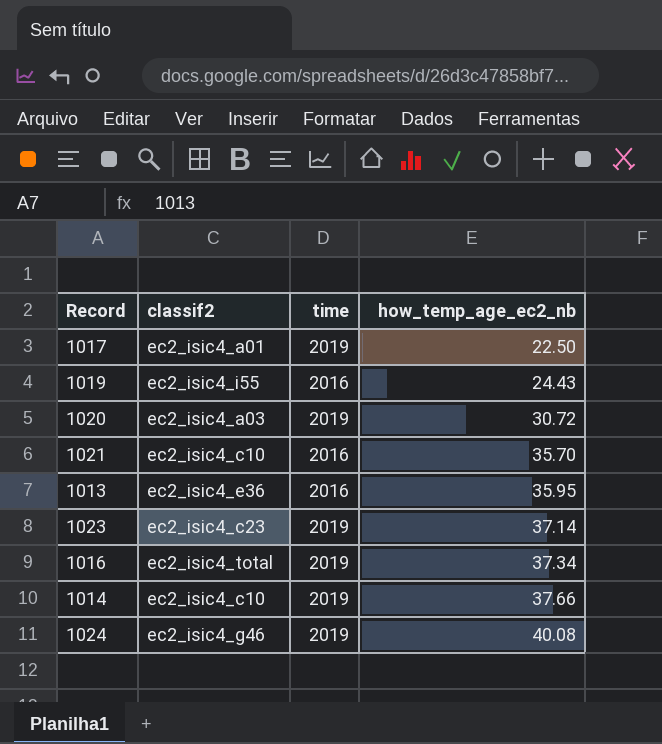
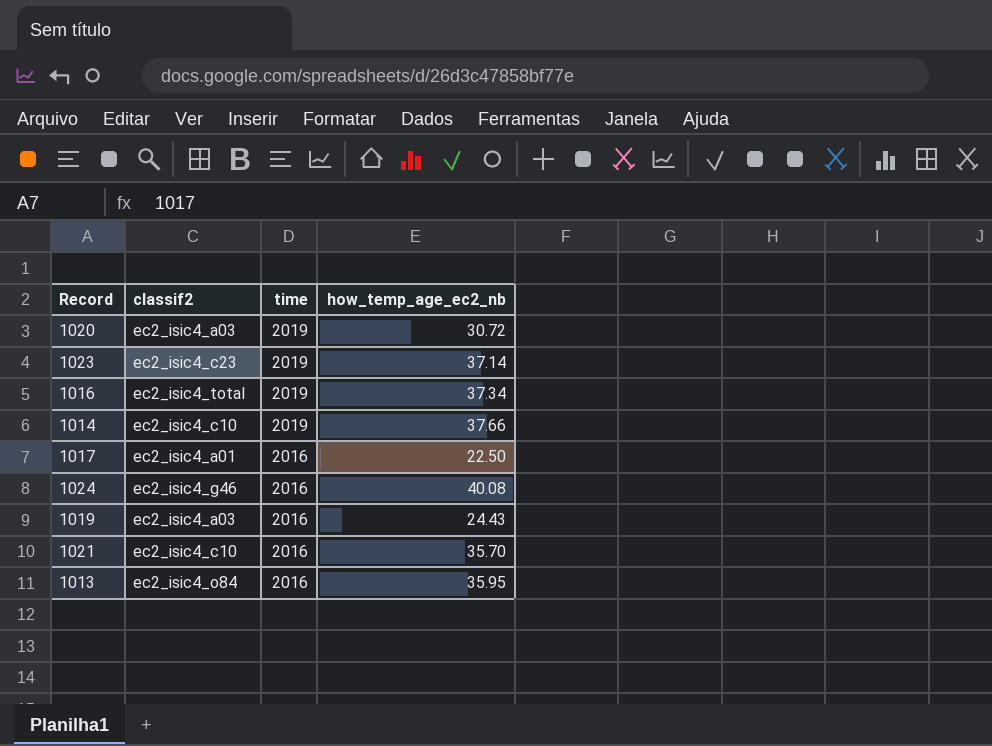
row order: how_temp_age_ec2_nb ascending -> time descending
1017 | time: 2019 -> 2016
1024 | time: 2019 -> 2016
1019 | classif2: ec2_isic4_i55 -> ec2_isic4_a03
1013 | classif2: ec2_isic4_e36 -> ec2_isic4_o84

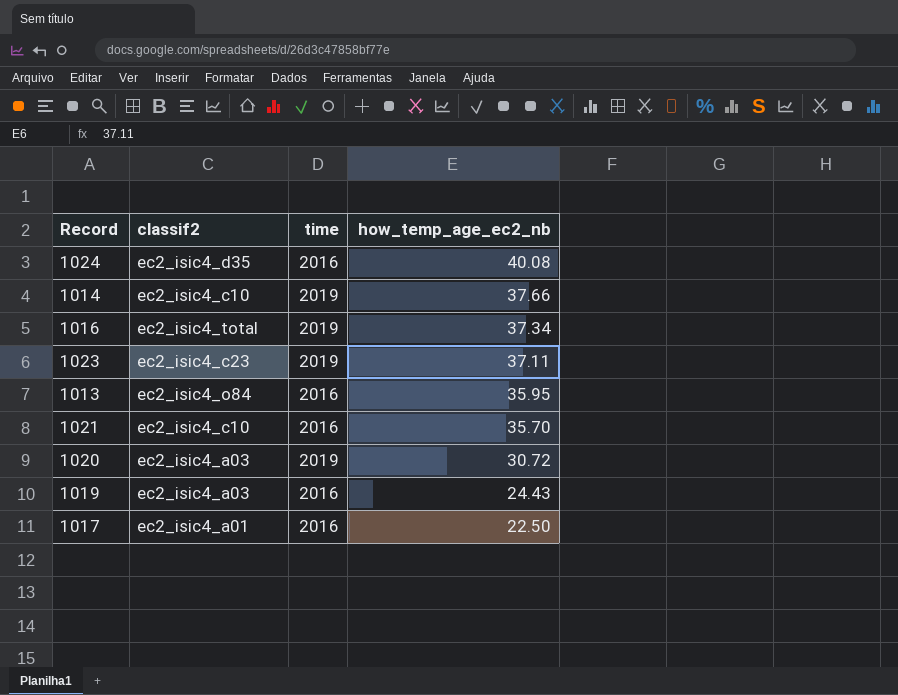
row order: time descending -> how_temp_age_ec2_nb descending
1024 | classif2: ec2_isic4_g46 -> ec2_isic4_d35
1023 | how_temp_age_ec2_nb: 37.14 -> 37.11

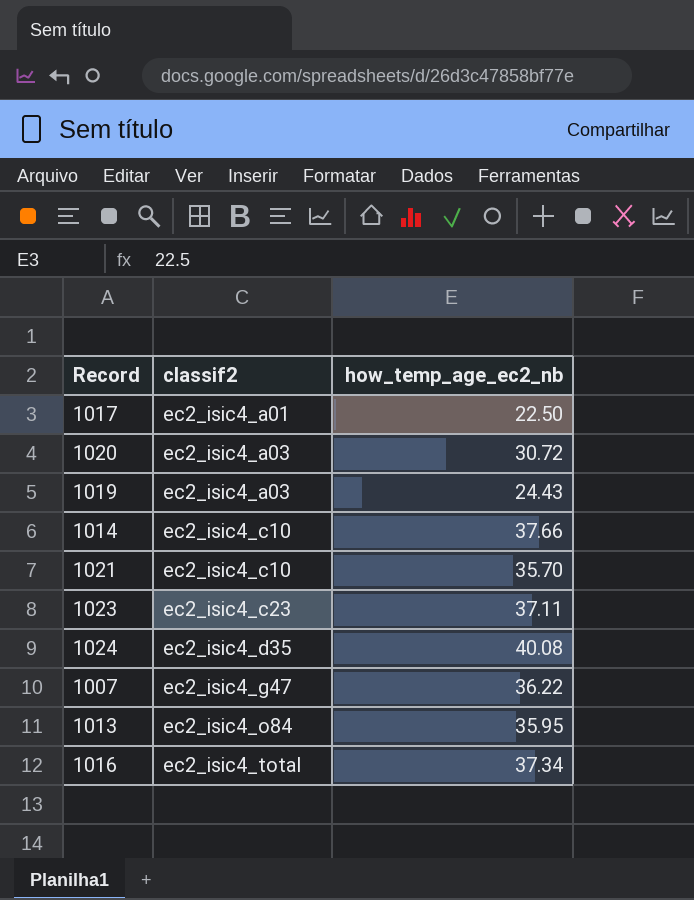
row order: how_temp_age_ec2_nb descending -> classif2 ascending
column time | position: 3 -> none
row 1007: none -> ec2_isic4_g47 | 36.22

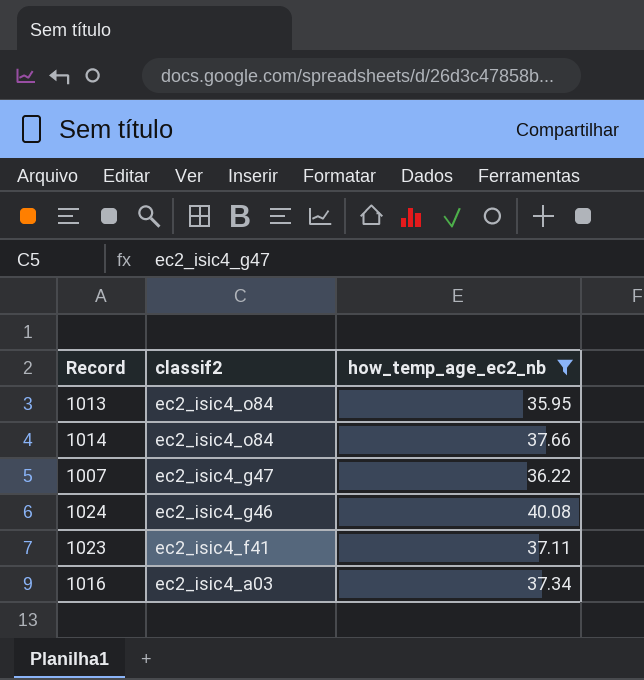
filter: none -> how_temp_age_ec2_nb >= 35.95
row order: classif2 ascending -> classif2 descending
1014 | classif2: ec2_isic4_c10 -> ec2_isic4_o84
1024 | classif2: ec2_isic4_d35 -> ec2_isic4_g46
1023 | classif2: ec2_isic4_c23 -> ec2_isic4_f41
1016 | classif2: ec2_isic4_total -> ec2_isic4_a03

